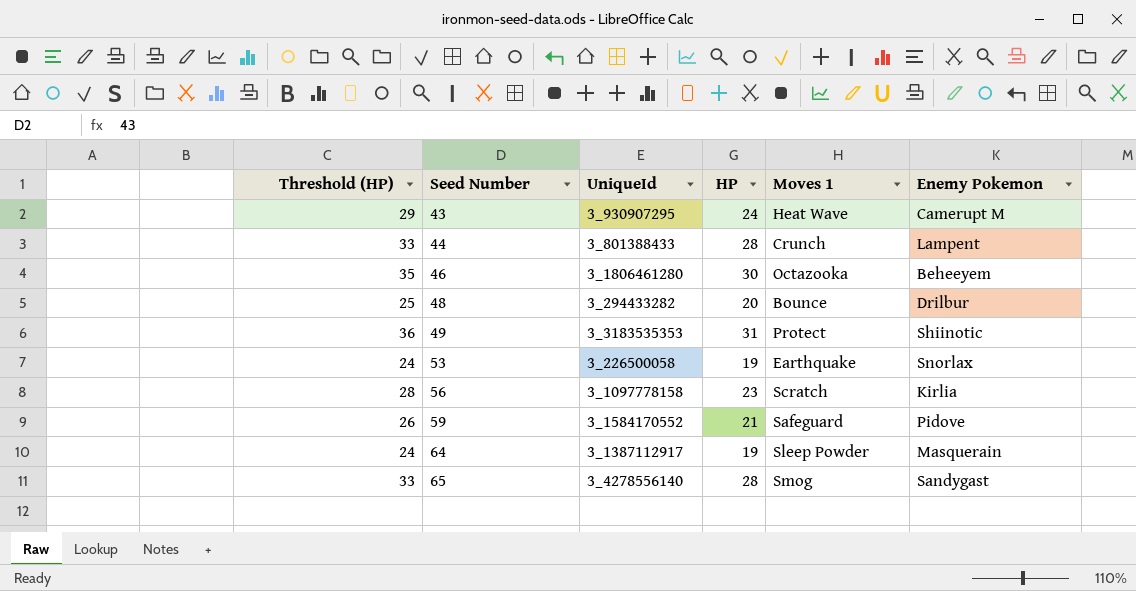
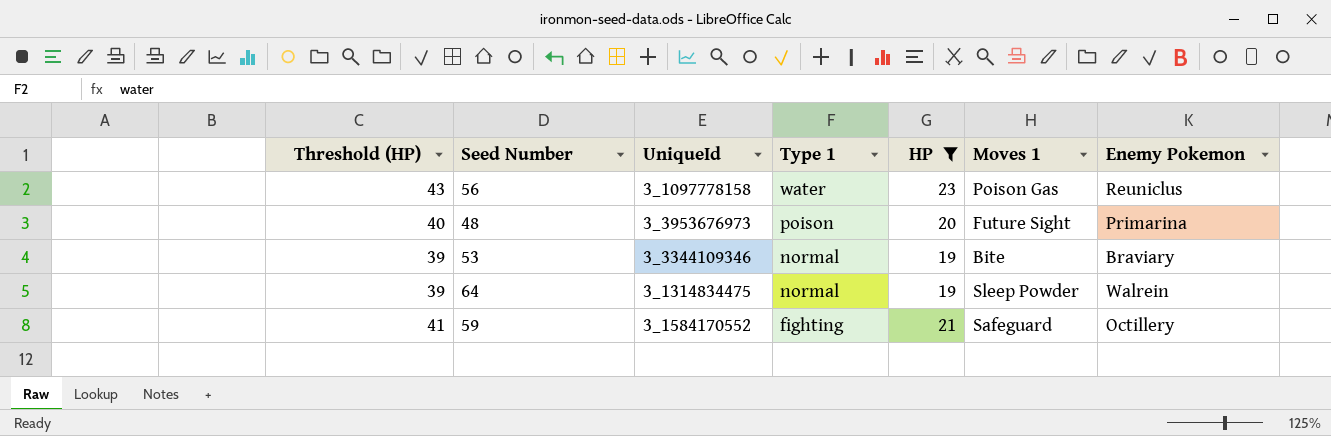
filter: none -> HP <= 23
row order: Seed Number ascending -> Type 1 descending
column Threshold (HP) | formula: [HP] + 5 -> [HP] + 20
column Type 1 | position: none -> 4
56 | Moves 1: Scratch -> Poison Gas
56 | Enemy Pokemon: Kirlia -> Reuniclus
48 | UniqueId: 3_294433282 -> 3_3953676973
48 | Moves 1: Bounce -> Future Sight
48 | Enemy Pokemon: Drilbur -> Primarina
53 | UniqueId: 3_226500058 -> 3_3344109346
53 | Moves 1: Earthquake -> Bite
53 | Enemy Pokemon: Snorlax -> Braviary
64 | UniqueId: 3_1387112917 -> 3_1314834475
64 | Enemy Pokemon: Masquerain -> Walrein
59 | Enemy Pokemon: Pidove -> Octillery

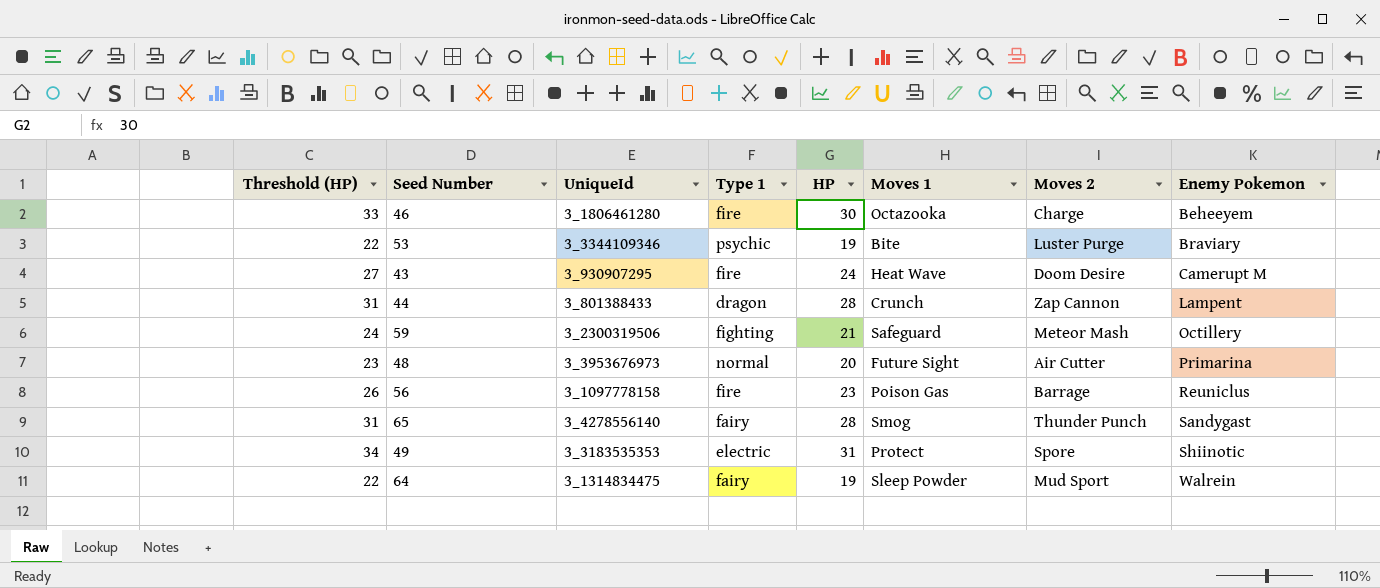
filter: HP <= 23 -> none
row order: Type 1 descending -> Enemy Pokemon ascending
column Threshold (HP) | formula: [HP] + 20 -> [HP] + 3
column Moves 2 | position: none -> 7
53 | Type 1: normal -> psychic
59 | UniqueId: 3_1584170552 -> 3_2300319506
48 | Type 1: poison -> normal
56 | Type 1: water -> fire
64 | Type 1: normal -> fairy

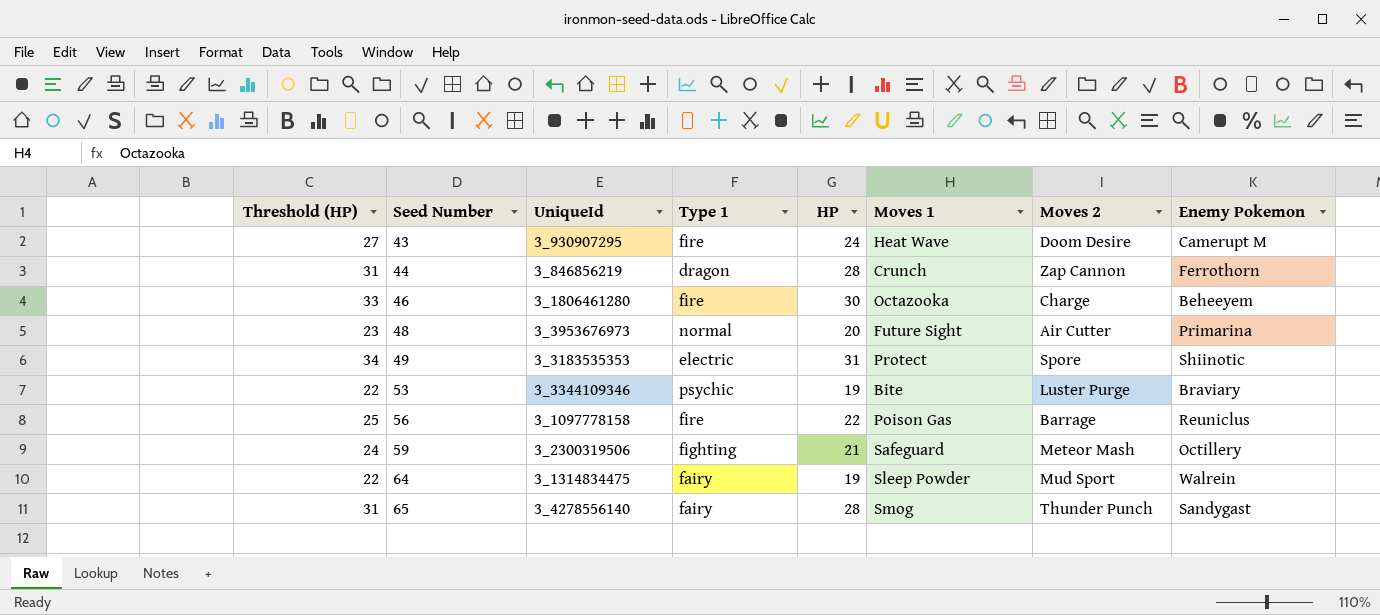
row order: Enemy Pokemon ascending -> Seed Number ascending
44 | UniqueId: 3_801388433 -> 3_846856219
44 | Enemy Pokemon: Lampent -> Ferrothorn
56 | Threshold (HP): 26 -> 25
56 | HP: 23 -> 22

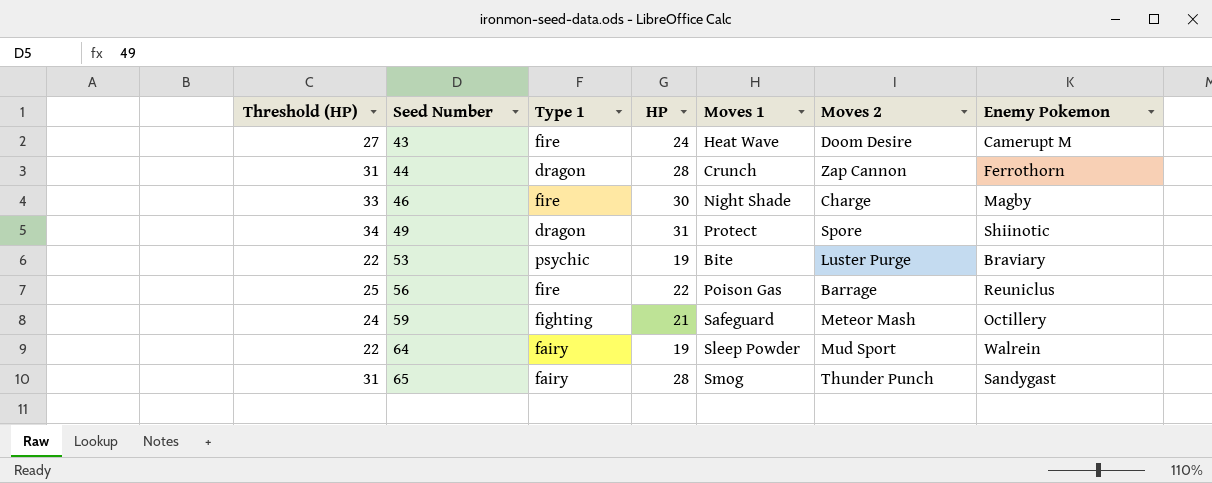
column UniqueId | position: 3 -> none
row 48: 23 | 3_3953676973 | normal | 20 | Future Sight | Air Cutter | Primarina -> none
46 | Moves 1: Octazooka -> Night Shade
46 | Enemy Pokemon: Beheeyem -> Magby
49 | Type 1: electric -> dragon

